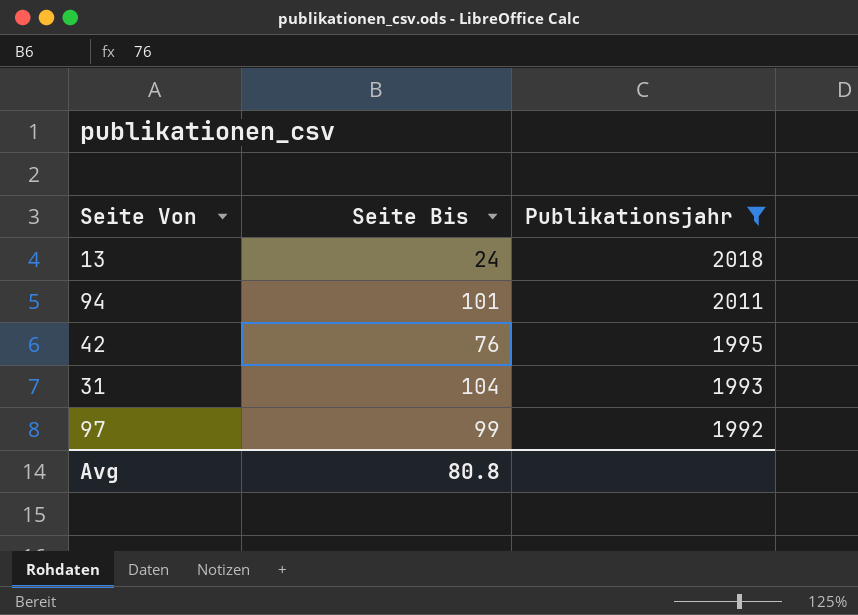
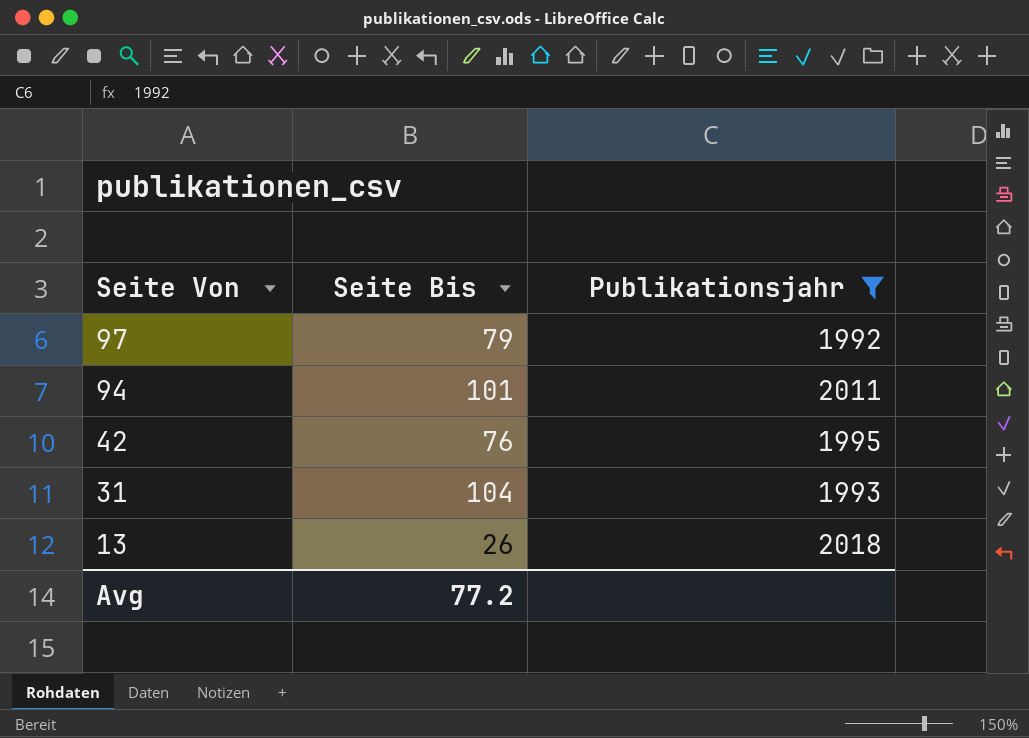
row order: Publikationsjahr descending -> Seite Von descending
97 | Seite Bis: 99 -> 79
13 | Seite Bis: 24 -> 26
Avg | Seite Bis: 80.8 -> 77.2

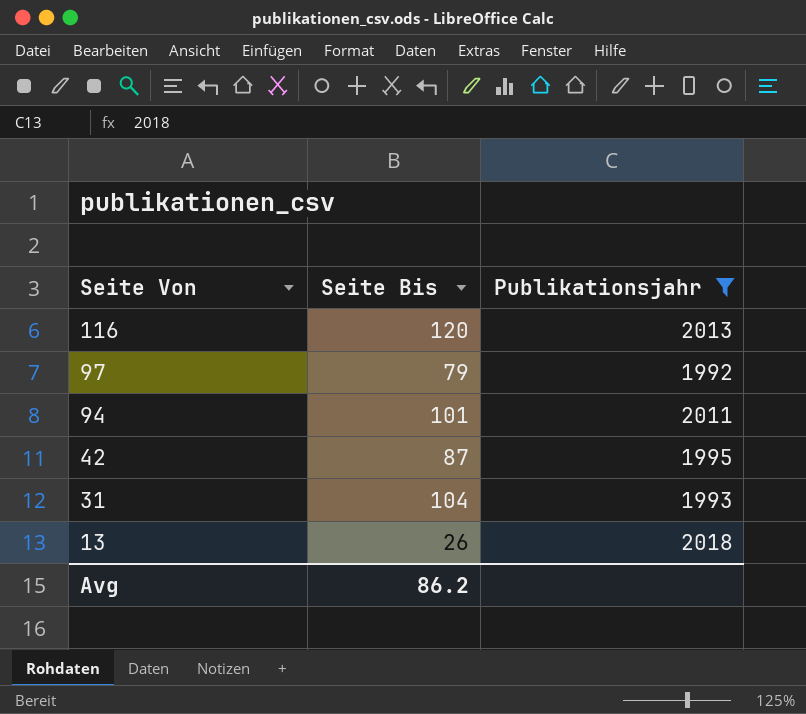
row 116: none -> 120 | 2013
42 | Seite Bis: 76 -> 87
Avg | Seite Bis: 77.2 -> 86.2

